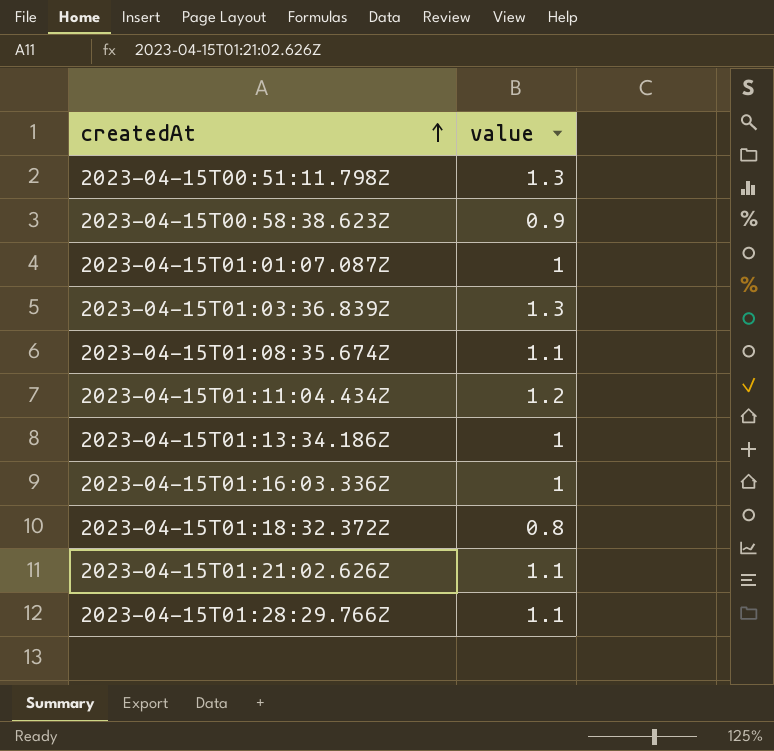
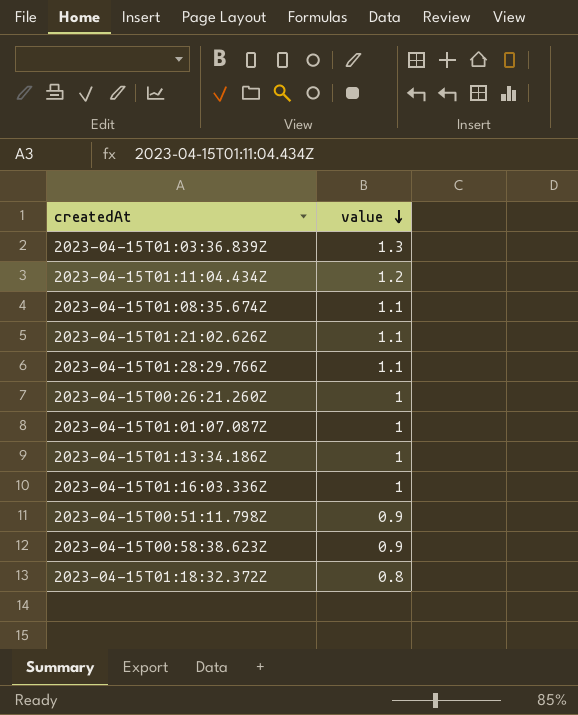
row order: createdAt ascending -> value descending
row 2023-04-15T00:26:21.260Z: none -> 1
2023-04-15T00:51:11.798Z | value: 1.3 -> 0.9

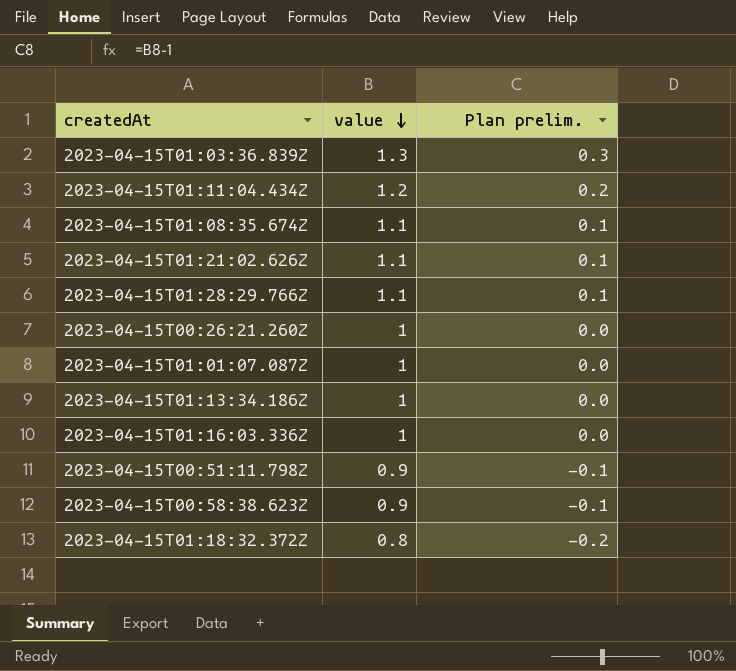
column Plan prelim. | formula: none -> [value] - 1

